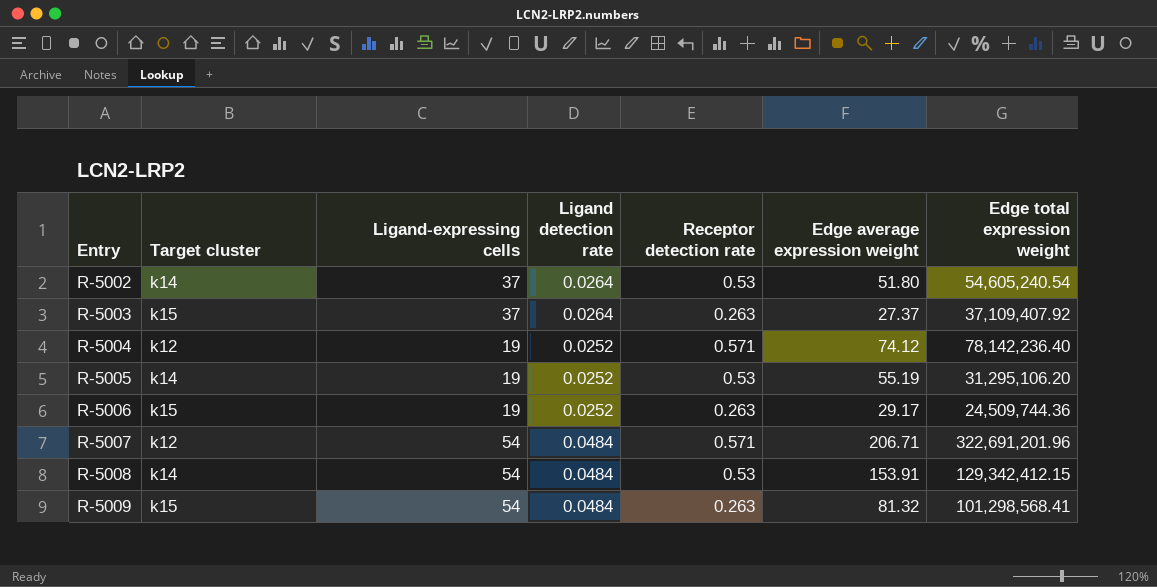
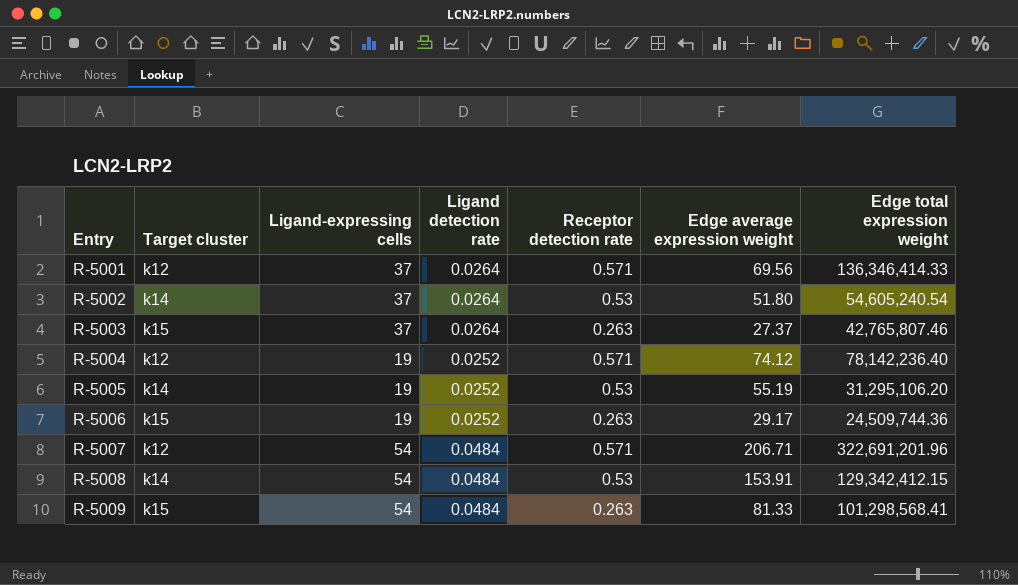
row R-5001: none -> k12 | 37 | 0.0264 | 0.571 | 69.56 | 136,346,414.33
R-5003 | Edge total expression weight: 37,109,407.92 -> 42,765,807.46
R-5009 | Edge average expression weight: 81.32 -> 81.33

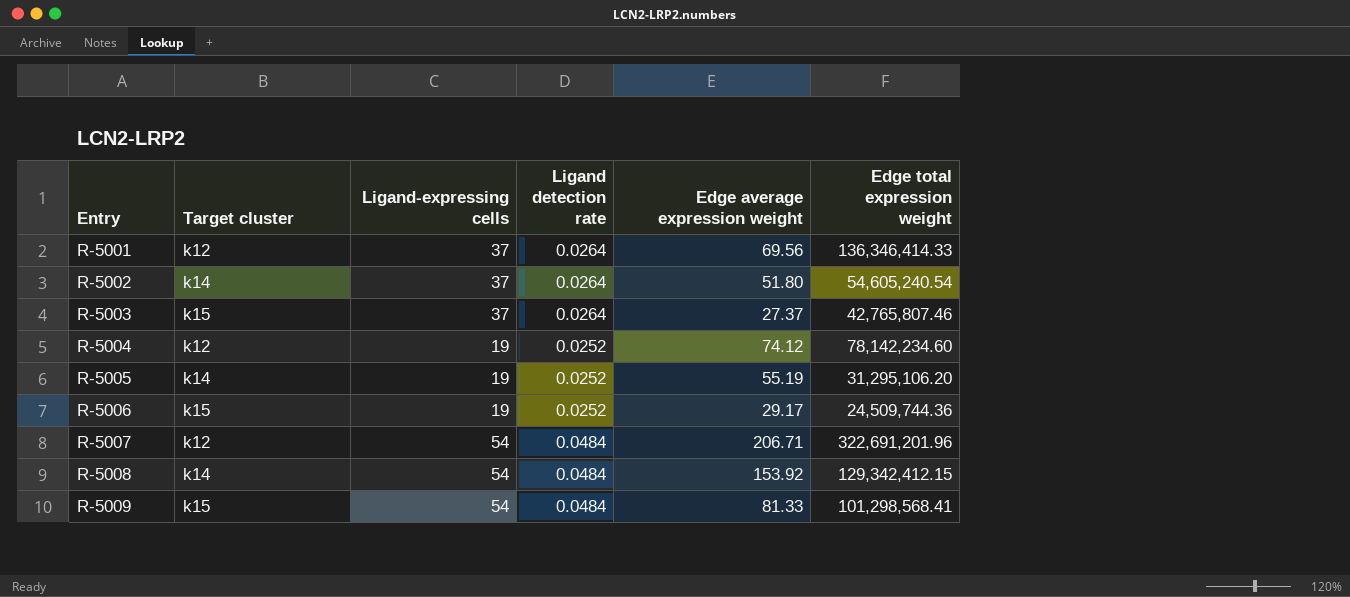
column Receptor detection rate | position: 5 -> none
R-5004 | Edge total expression weight: 78,142,236.40 -> 78,142,234.60
R-5008 | Edge average expression weight: 153.91 -> 153.92

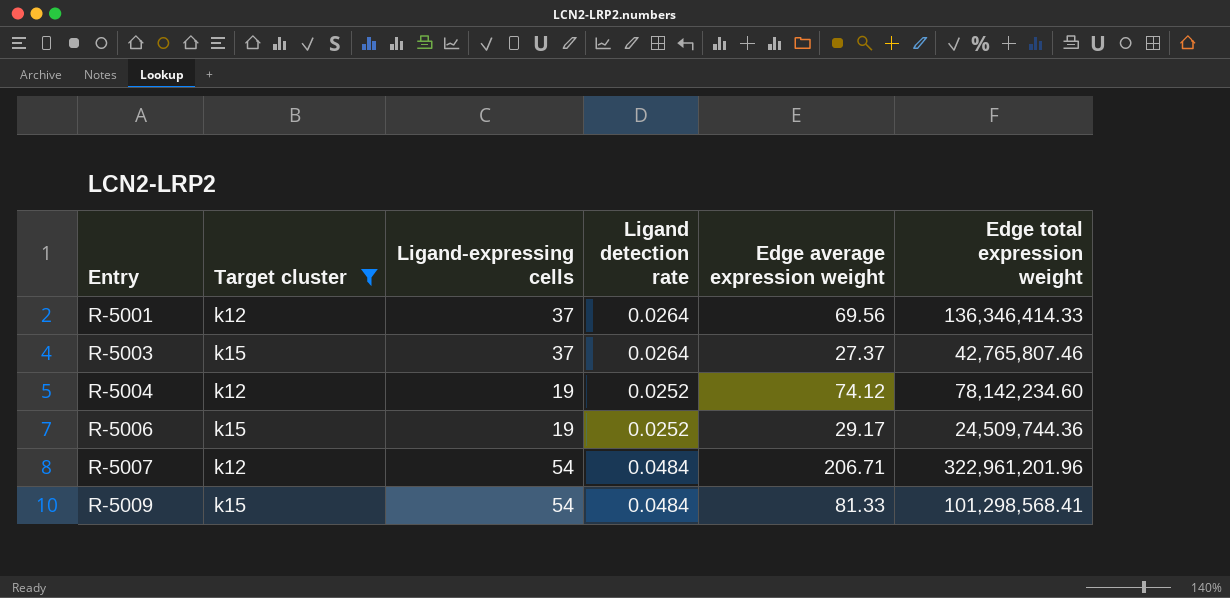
filter: none -> Target cluster != k14
R-5007 | Edge total expression weight: 322,691,201.96 -> 322,961,201.96

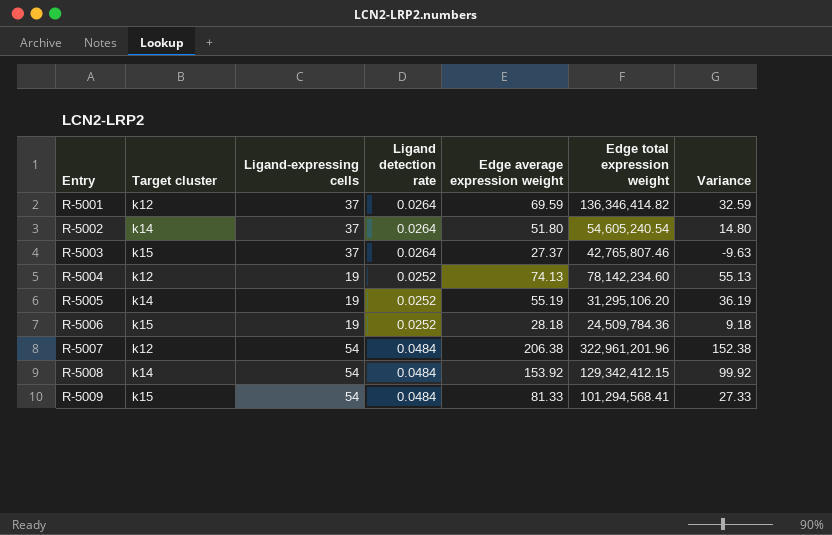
filter: Target cluster != k14 -> none
column Variance | formula: none -> [Edge average expression weight] - [Ligand-expressing cells]
R-5001 | Edge average expression weight: 69.56 -> 69.59
R-5001 | Edge total expression weight: 136,346,414.33 -> 136,346,414.82
R-5004 | Edge average expression weight: 74.12 -> 74.13
R-5006 | Edge average expression weight: 29.17 -> 28.18
R-5006 | Edge total expression weight: 24,509,744.36 -> 24,509,784.36
R-5007 | Edge average expression weight: 206.71 -> 206.38
R-5009 | Edge total expression weight: 101,298,568.41 -> 101,294,568.41

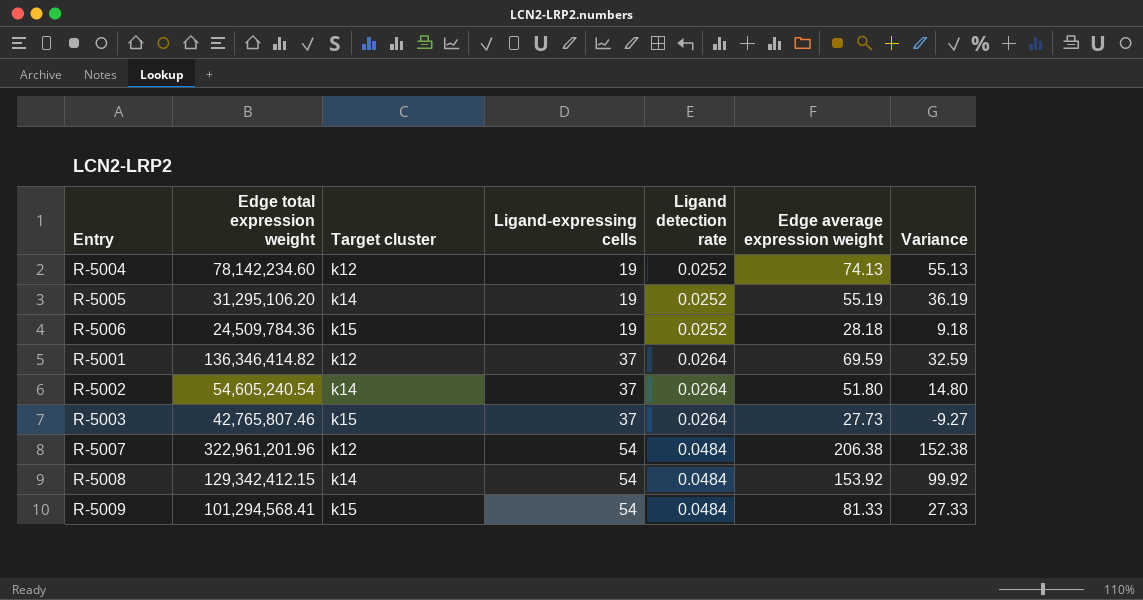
row order: Entry ascending -> Ligand-expressing cells ascending
column Edge total expression weight | position: 6 -> 2
R-5003 | Edge average expression weight: 27.37 -> 27.73
R-5003 | Variance: -9.63 -> -9.27

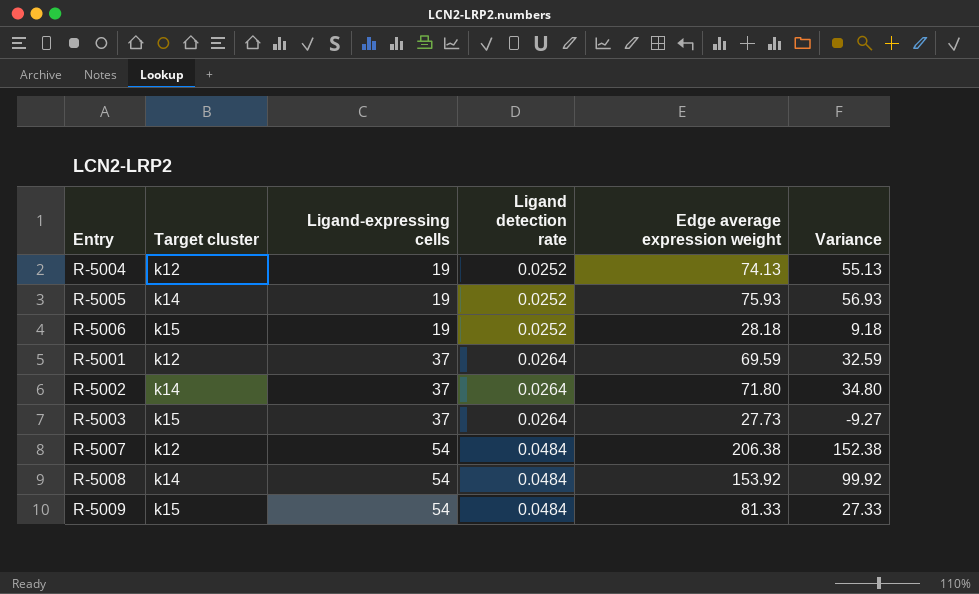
column Edge total expression weight | position: 2 -> none
R-5005 | Edge average expression weight: 55.19 -> 75.93
R-5005 | Variance: 36.19 -> 56.93
R-5002 | Edge average expression weight: 51.80 -> 71.80
R-5002 | Variance: 14.80 -> 34.80

